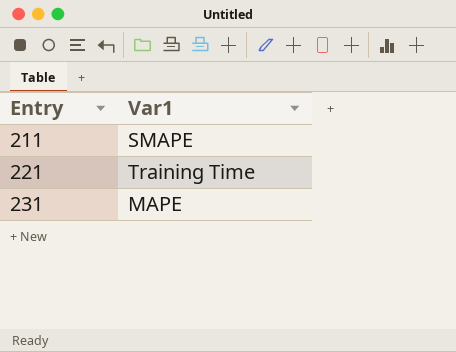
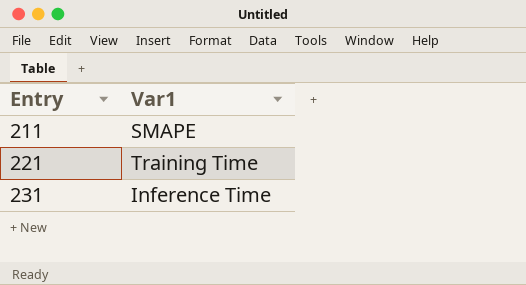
231 | Var1: MAPE -> Inference Time

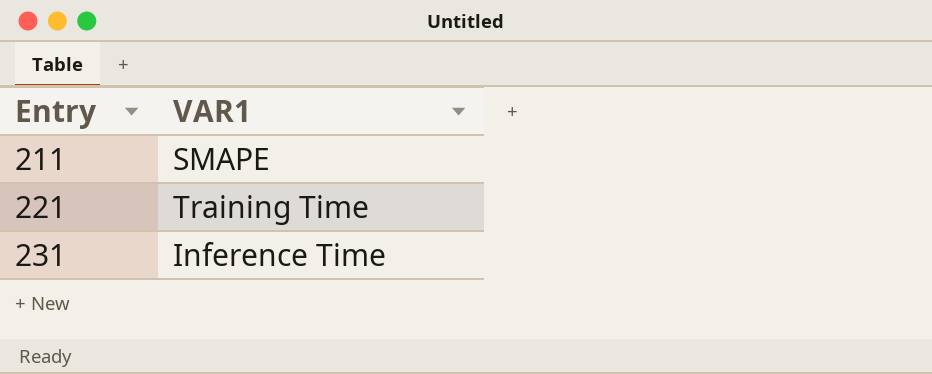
column name: Var1 -> VAR1

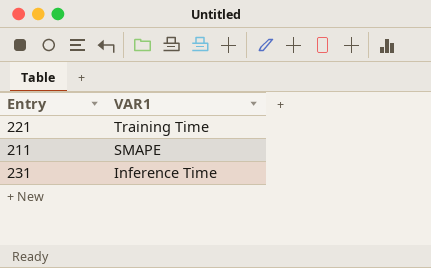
row order: Entry ascending -> VAR1 descending

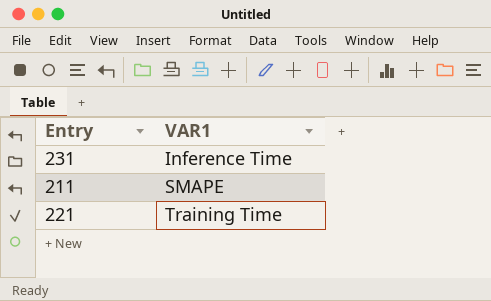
row order: VAR1 descending -> VAR1 ascending

